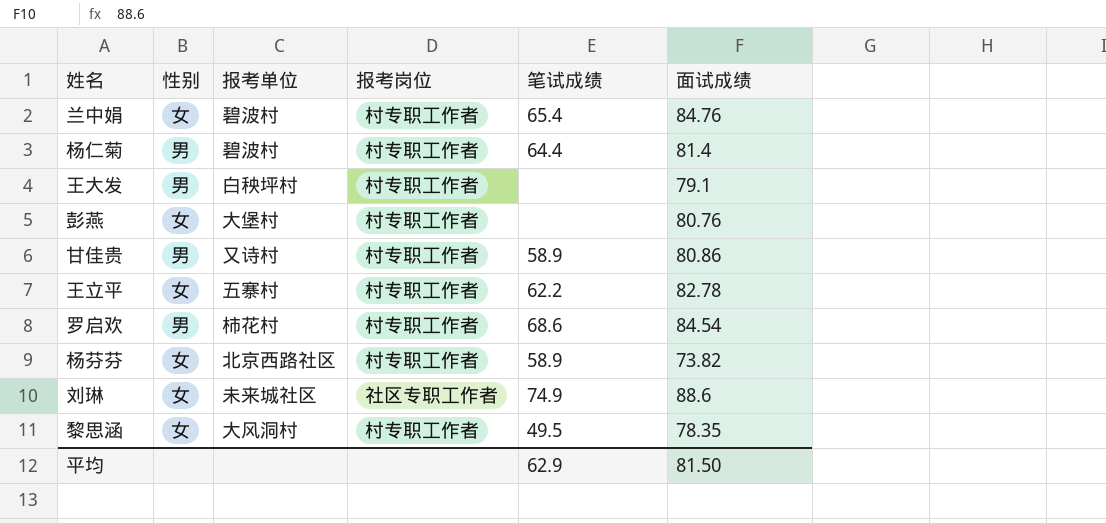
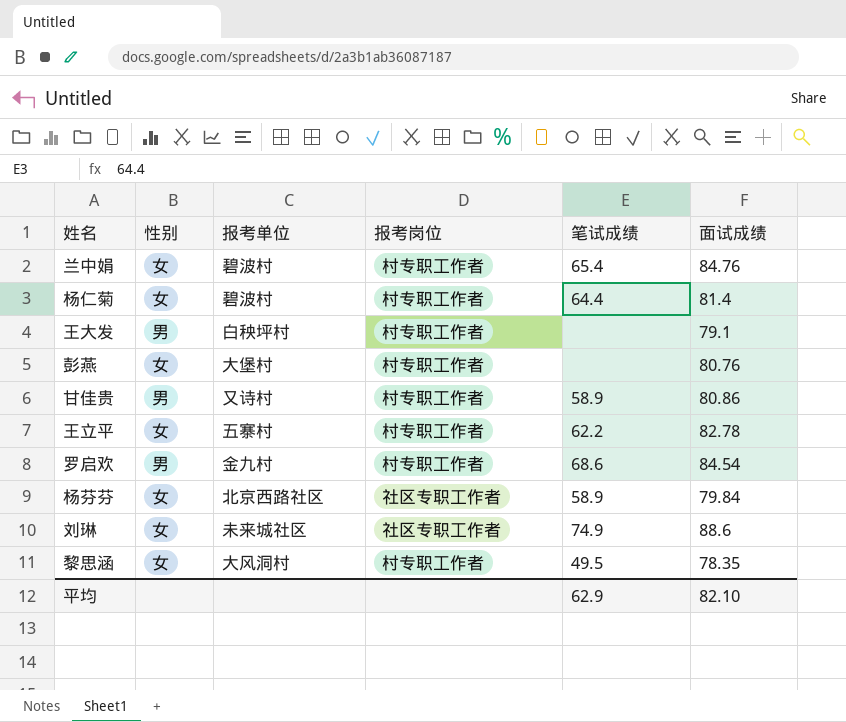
杨仁菊 | 性别: 男 -> 女
罗启欢 | 报考单位: 柿花村 -> 金九村
杨芬芬 | 报考岗位: 村专职工作者 -> 社区专职工作者
杨芬芬 | 面试成绩: 73.82 -> 79.84
平均 | 面试成绩: 81.50 -> 82.10

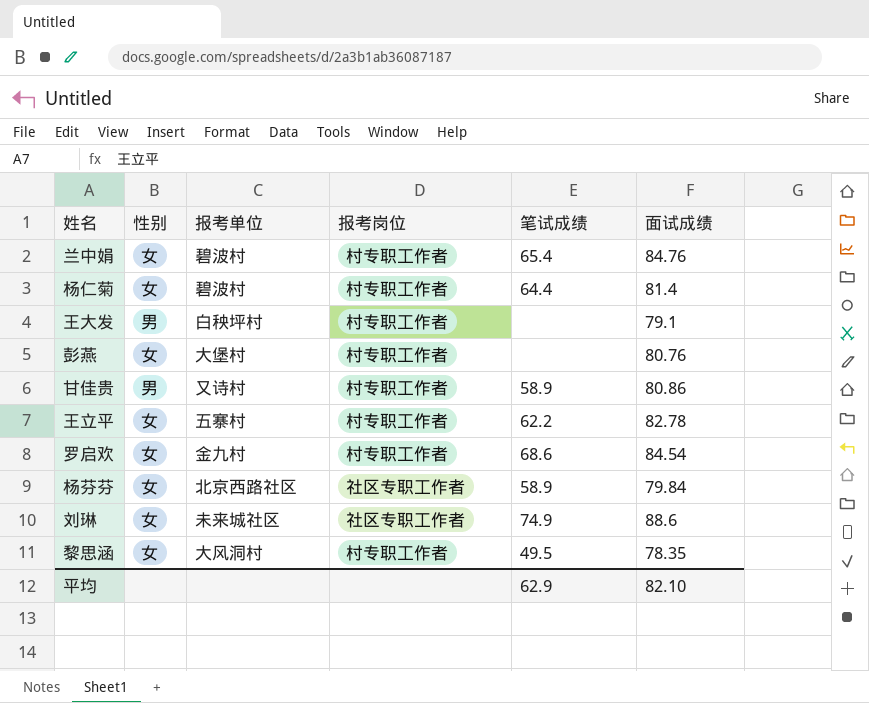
罗启欢 | 性别: 男 -> 女

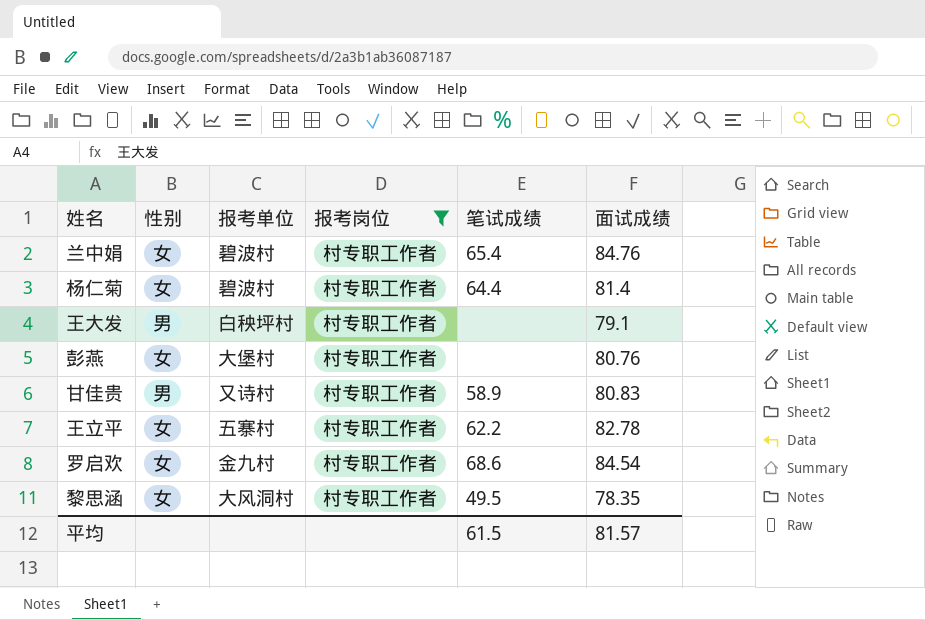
filter: none -> 报考岗位 = 村专职工作者
甘佳贵 | 面试成绩: 80.86 -> 80.83
平均 | 笔试成绩: 62.9 -> 61.5
平均 | 面试成绩: 82.10 -> 81.57

